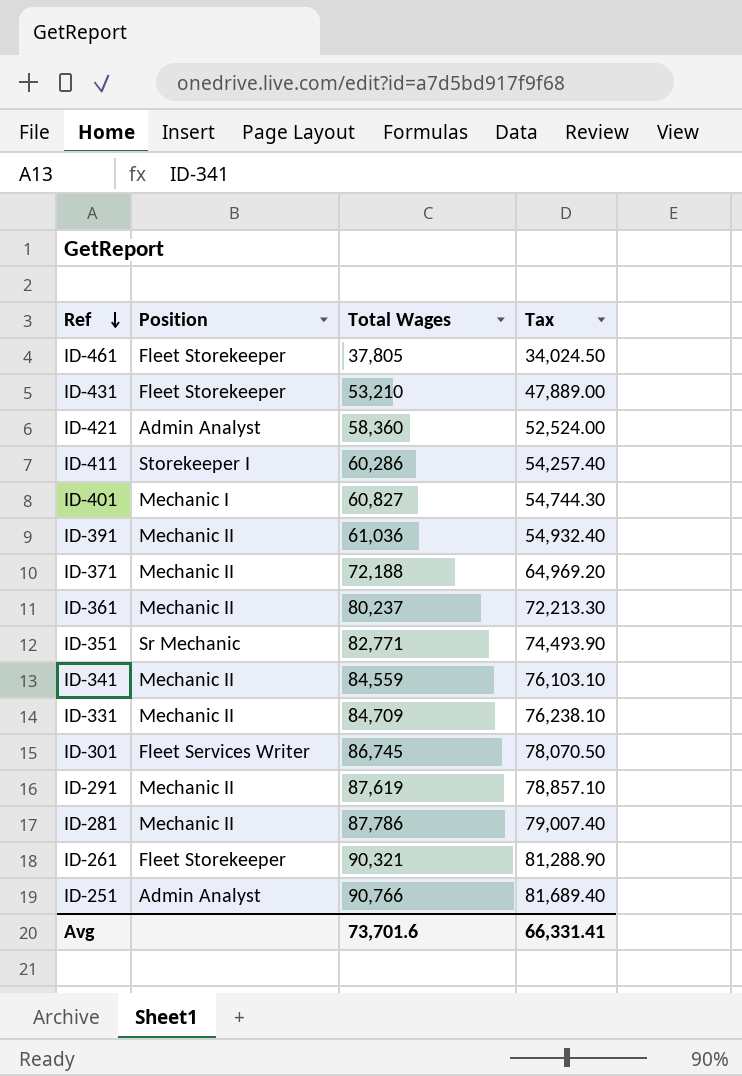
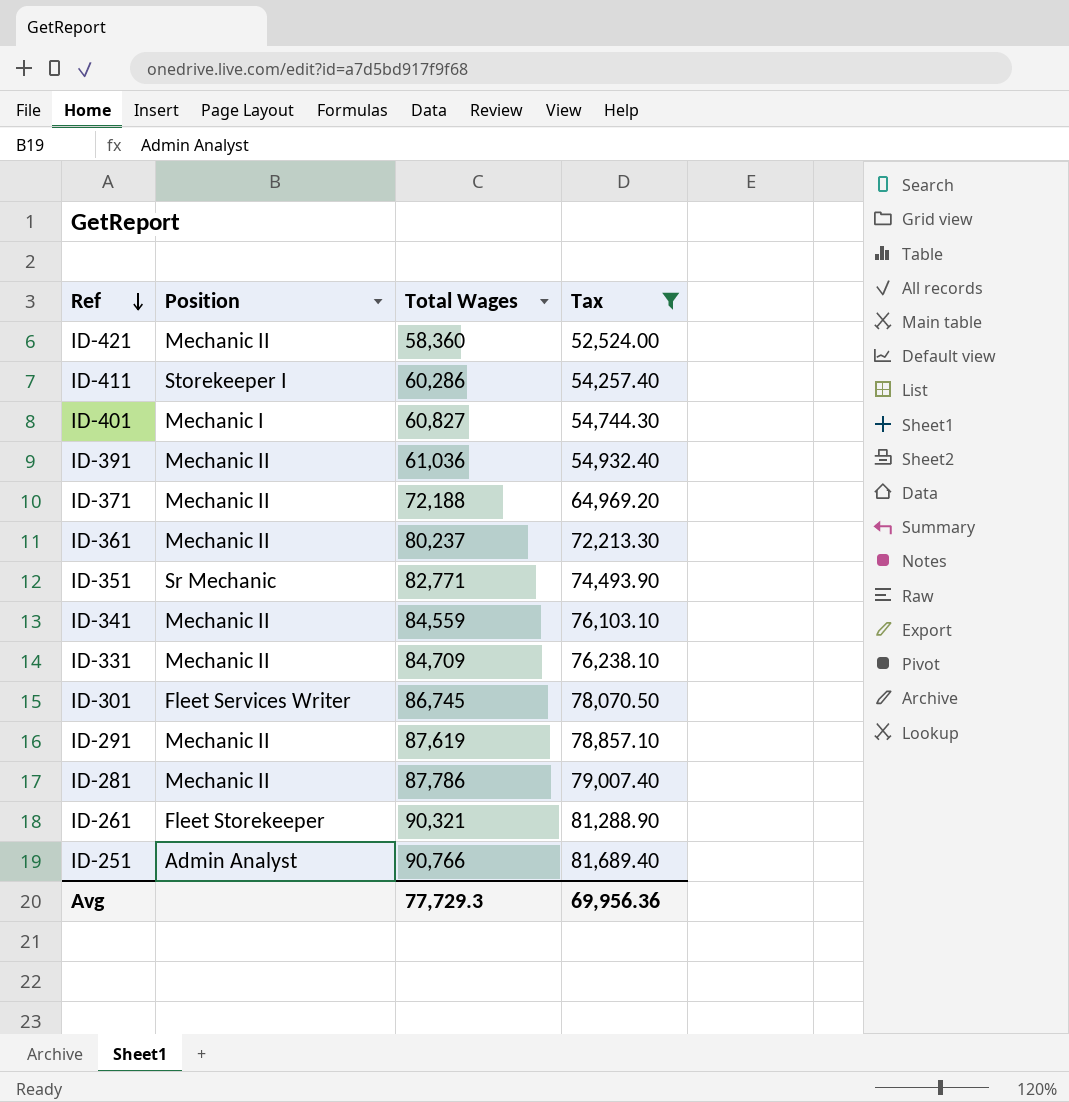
filter: none -> Tax >= 52,524.00
ID-421 | Position: Admin Analyst -> Mechanic II
Avg | Total Wages: 73,701.6 -> 77,729.3
Avg | Tax: 66,331.41 -> 69,956.36

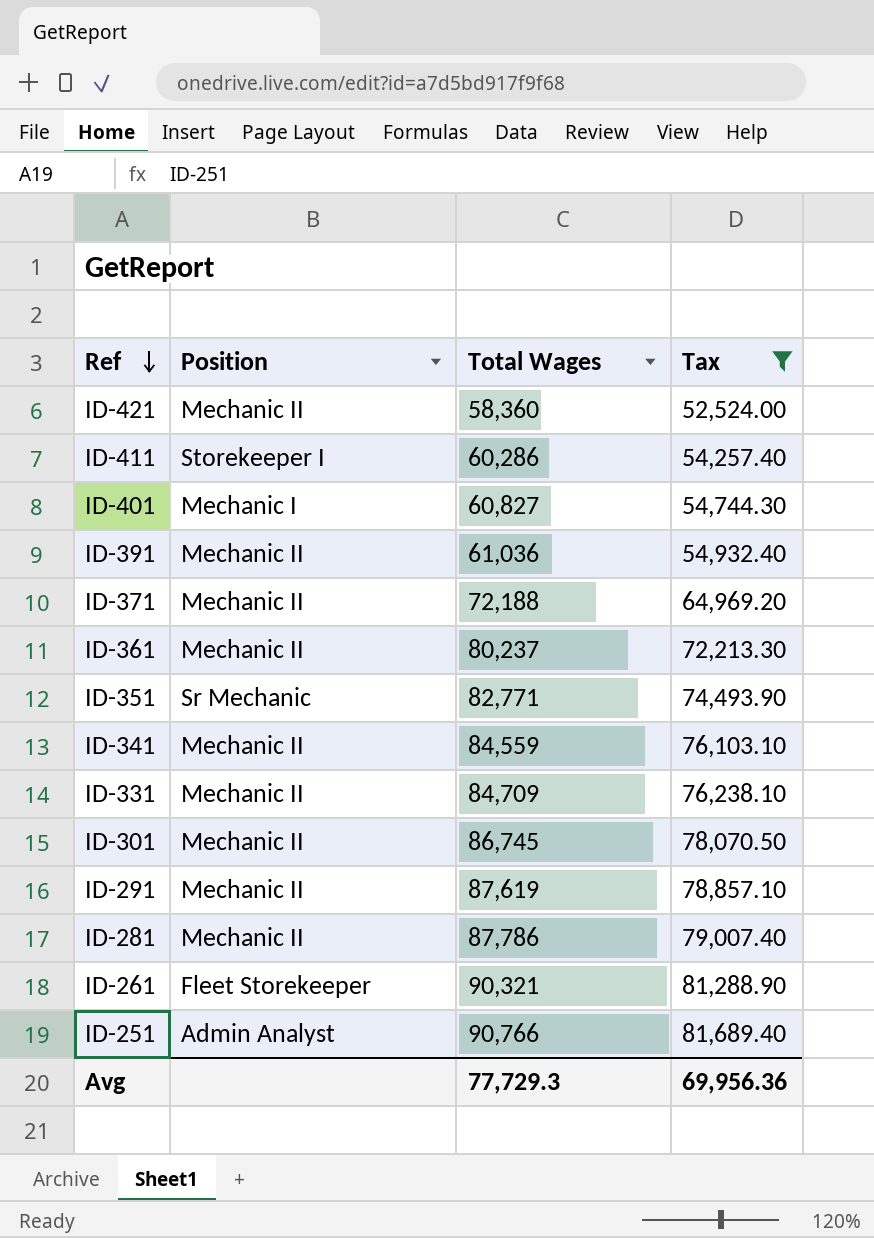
ID-301 | Position: Fleet Services Writer -> Mechanic II

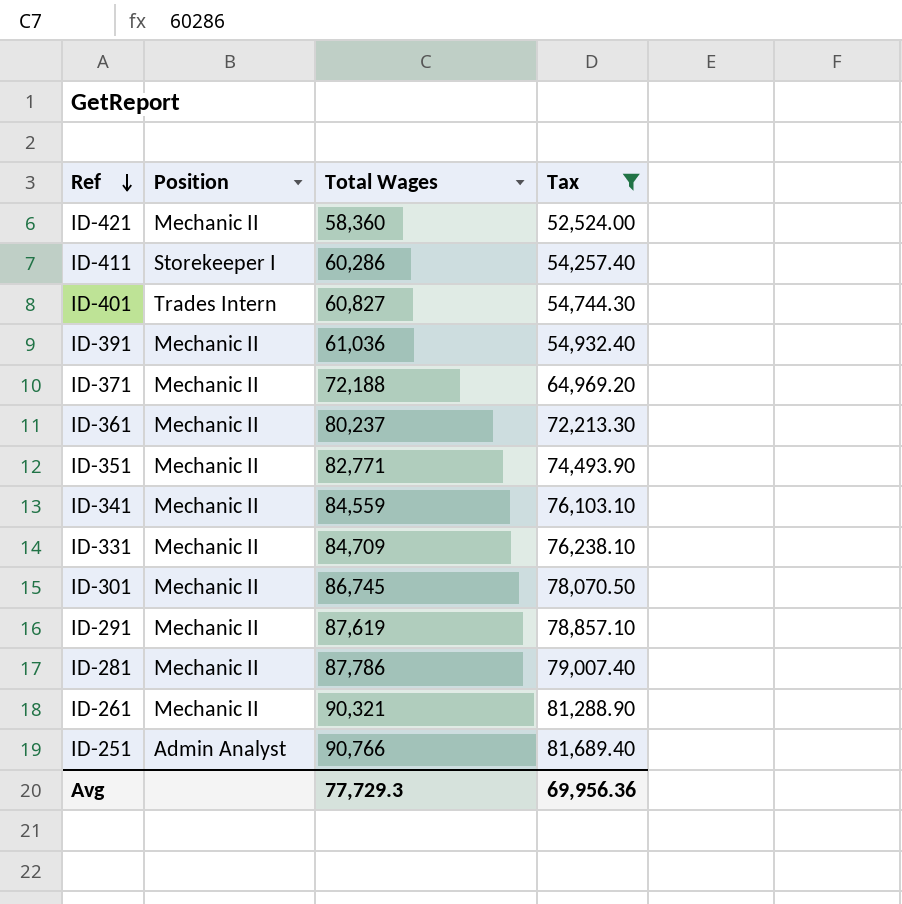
ID-401 | Position: Mechanic I -> Trades Intern
ID-351 | Position: Sr Mechanic -> Mechanic II
ID-261 | Position: Fleet Storekeeper -> Mechanic II

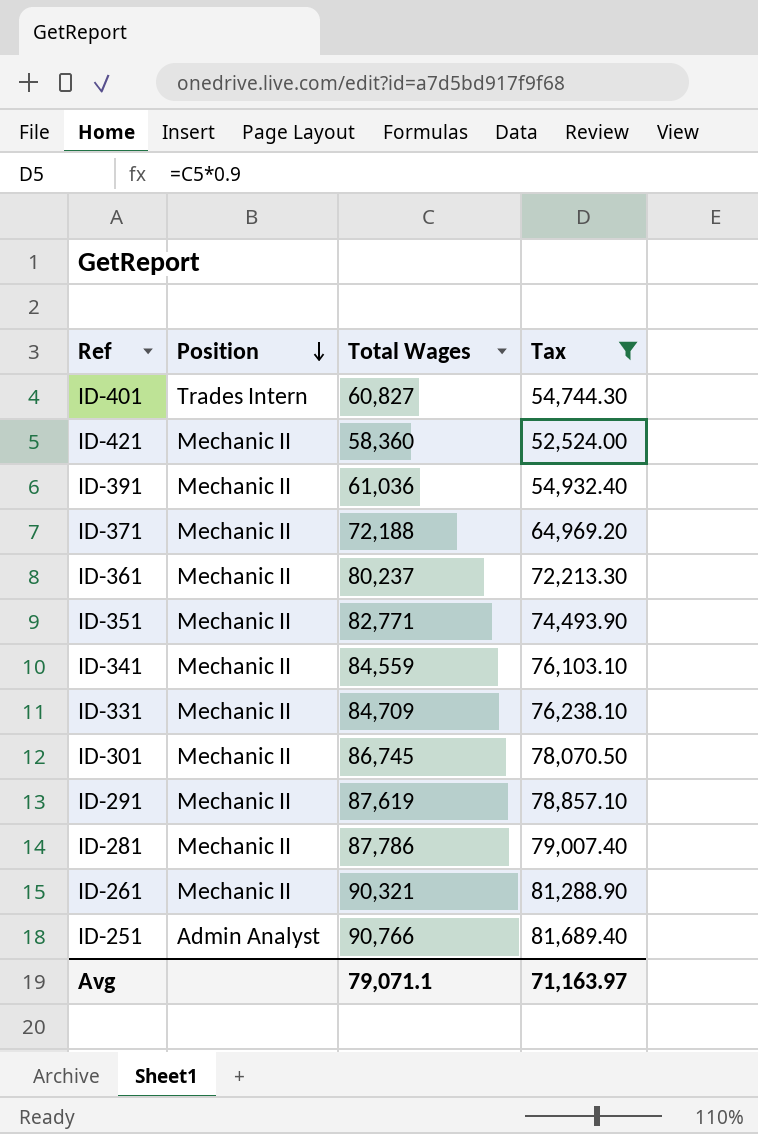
row order: Ref descending -> Position descending
row ID-411: Storekeeper I | 60,286 | 54,257.40 -> none
Avg | Total Wages: 77,729.3 -> 79,071.1
Avg | Tax: 69,956.36 -> 71,163.97

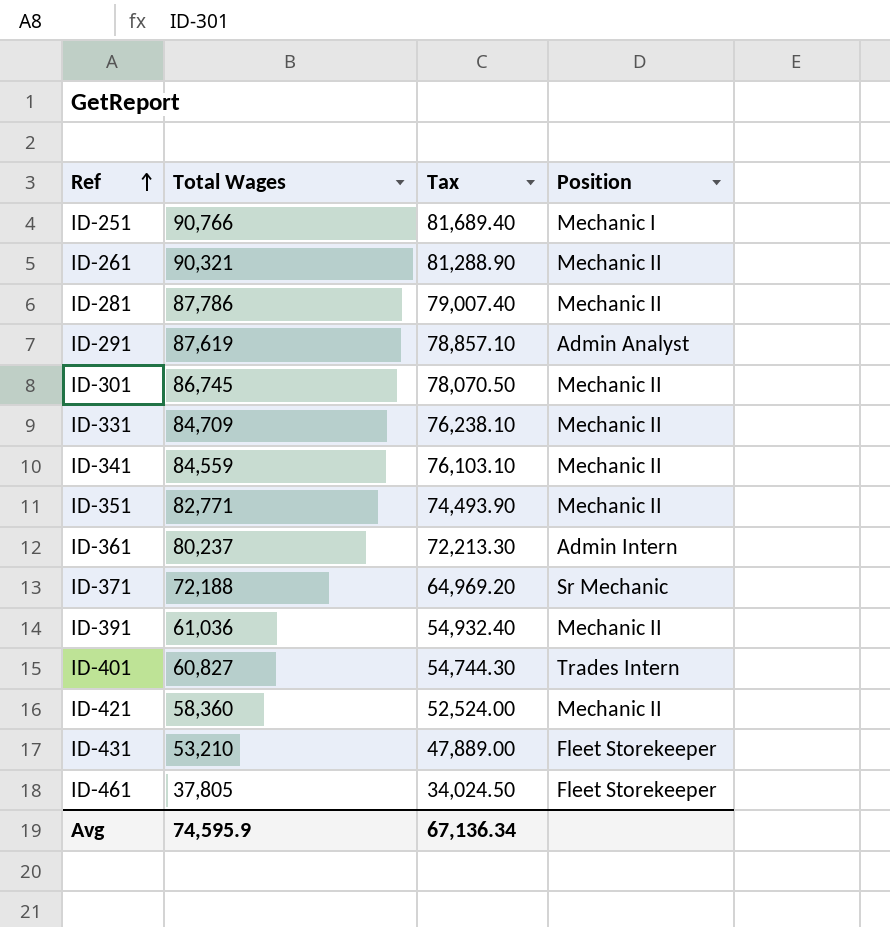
filter: Tax >= 52,524.00 -> none
row order: Position descending -> Ref ascending
column Position | position: 2 -> 4
ID-251 | Position: Admin Analyst -> Mechanic I
ID-291 | Position: Mechanic II -> Admin Analyst
ID-361 | Position: Mechanic II -> Admin Intern
ID-371 | Position: Mechanic II -> Sr Mechanic
Avg | Total Wages: 79,071.1 -> 74,595.9
Avg | Tax: 71,163.97 -> 67,136.34

